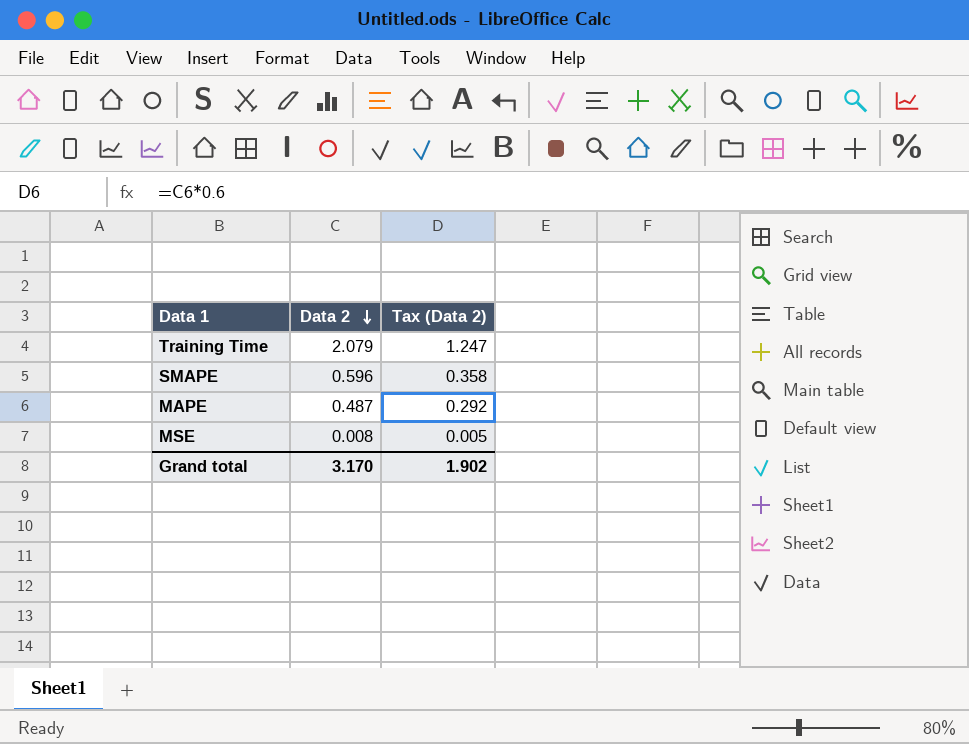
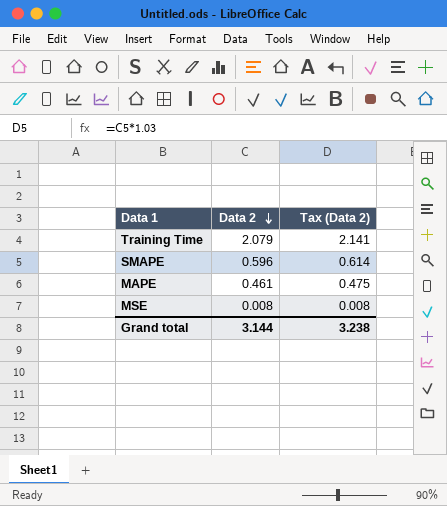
column Tax (Data 2) | formula: [Data 2] * 0.6 -> [Data 2] * 1.03
MAPE | Data 2: 0.487 -> 0.461
Grand total | Data 2: 3.170 -> 3.144
Grand total | Tax (Data 2): 1.902 -> 3.238

